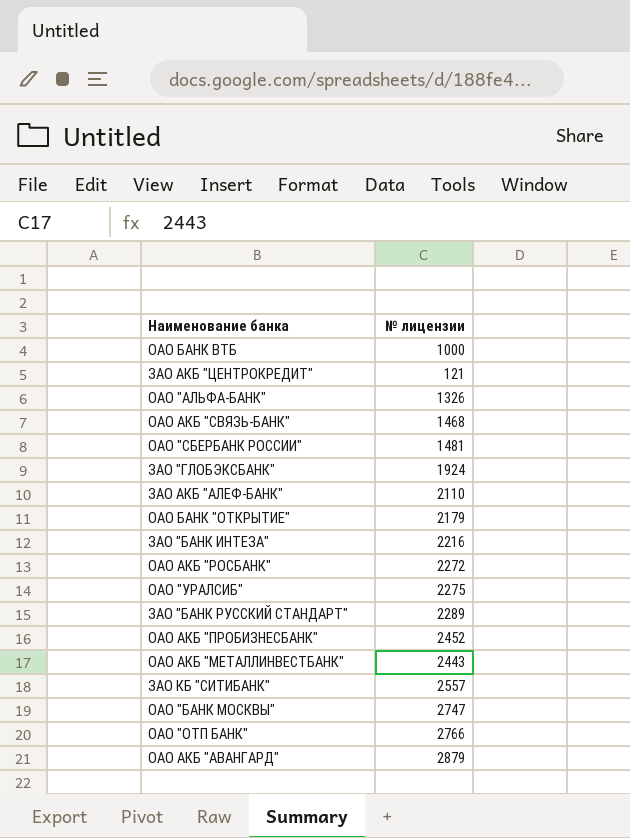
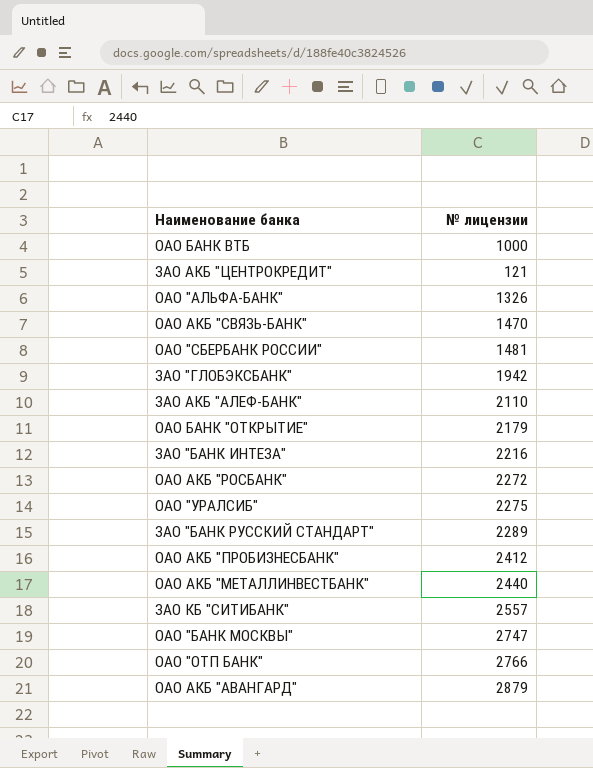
ОАО АКБ "СВЯЗЬ-БАНК" | № лицензии: 1468 -> 1470
ЗАО "ГЛОБЭКСБАНК" | № лицензии: 1924 -> 1942
ОАО АКБ "ПРОБИЗНЕСБАНК" | № лицензии: 2452 -> 2412
ОАО АКБ "МЕТАЛЛИНВЕСТБАНК" | № лицензии: 2443 -> 2440

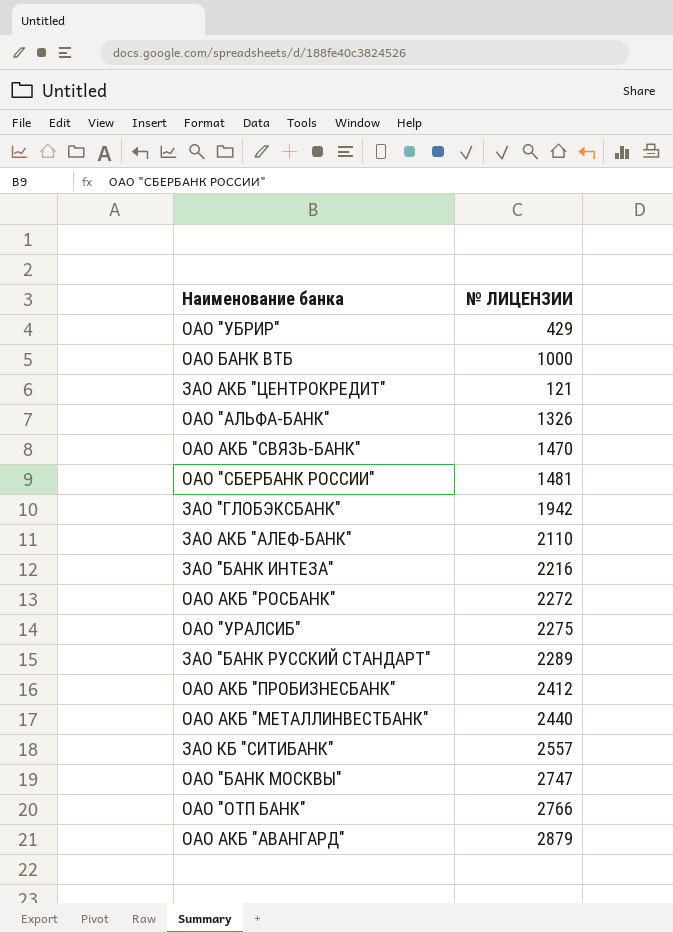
column name: № лицензии -> № ЛИЦЕНЗИИ
row ОАО БАНК "ОТКРЫТИЕ": 2179 -> none
row ОАО "УБРИР": none -> 429

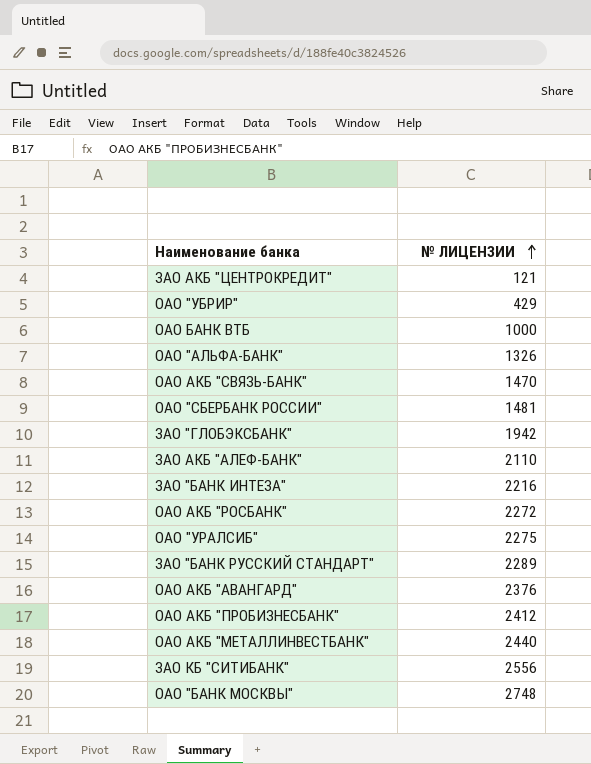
row order: none -> № ЛИЦЕНЗИИ ascending
row ОАО "ОТП БАНК": 2766 -> none
ОАО АКБ "АВАНГАРД" | № ЛИЦЕНЗИИ: 2879 -> 2376
ЗАО КБ "СИТИБАНК" | № ЛИЦЕНЗИИ: 2557 -> 2556
ОАО "БАНК МОСКВЫ" | № ЛИЦЕНЗИИ: 2747 -> 2748

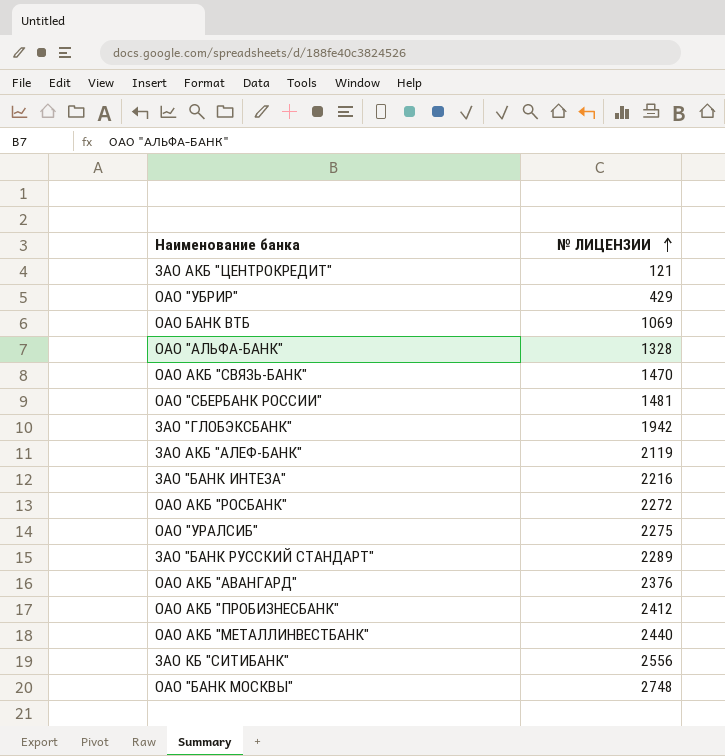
ОАО БАНК ВТБ | № ЛИЦЕНЗИИ: 1000 -> 1069
ОАО "АЛЬФА-БАНК" | № ЛИЦЕНЗИИ: 1326 -> 1328
ЗАО АКБ "АЛЕФ-БАНК" | № ЛИЦЕНЗИИ: 2110 -> 2119

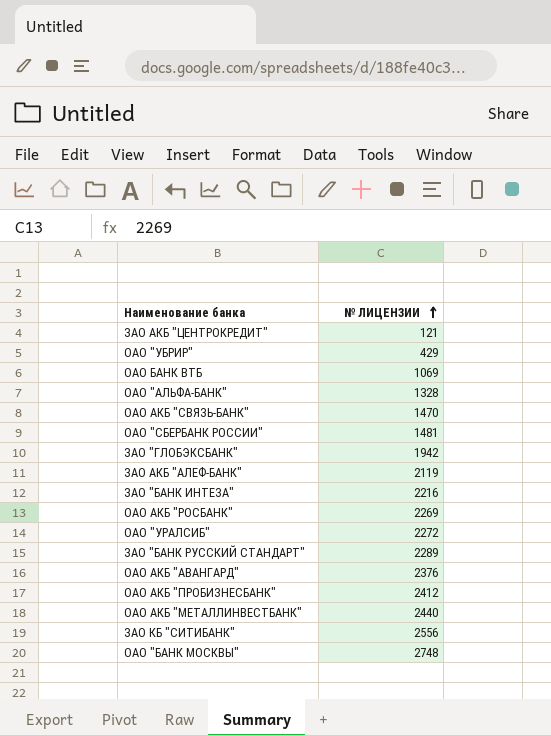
ОАО АКБ "РОСБАНК" | № ЛИЦЕНЗИИ: 2272 -> 2269
ОАО "УРАЛСИБ" | № ЛИЦЕНЗИИ: 2275 -> 2272

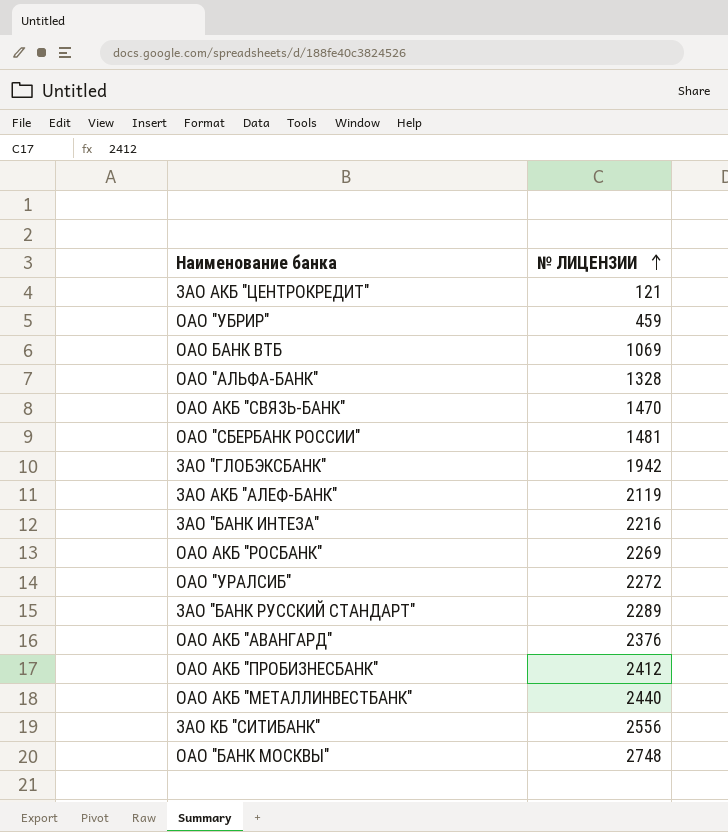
ОАО "УБРИР" | № ЛИЦЕНЗИИ: 429 -> 459

